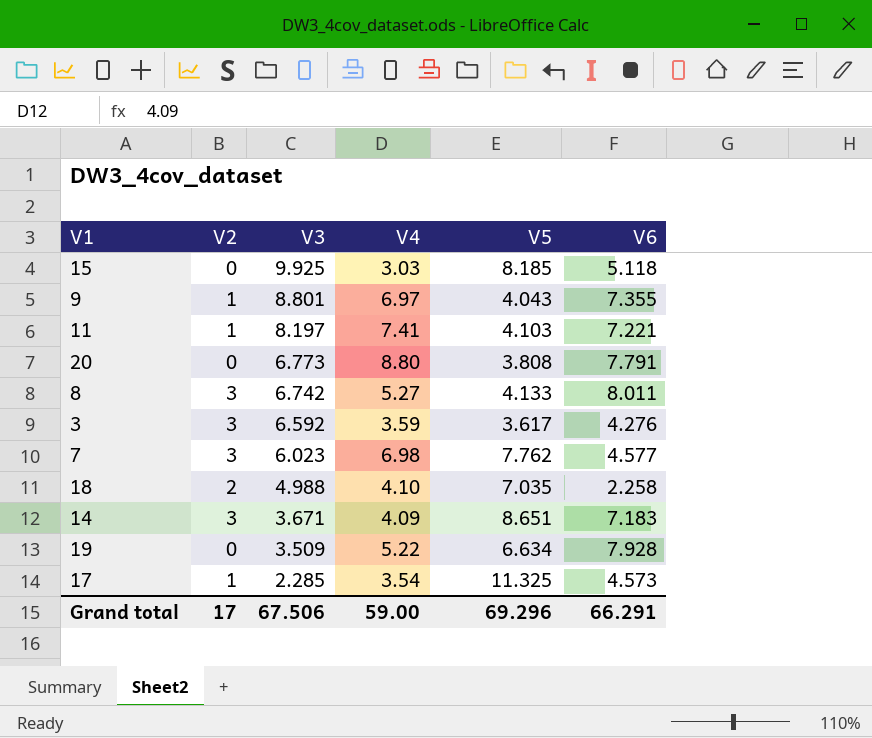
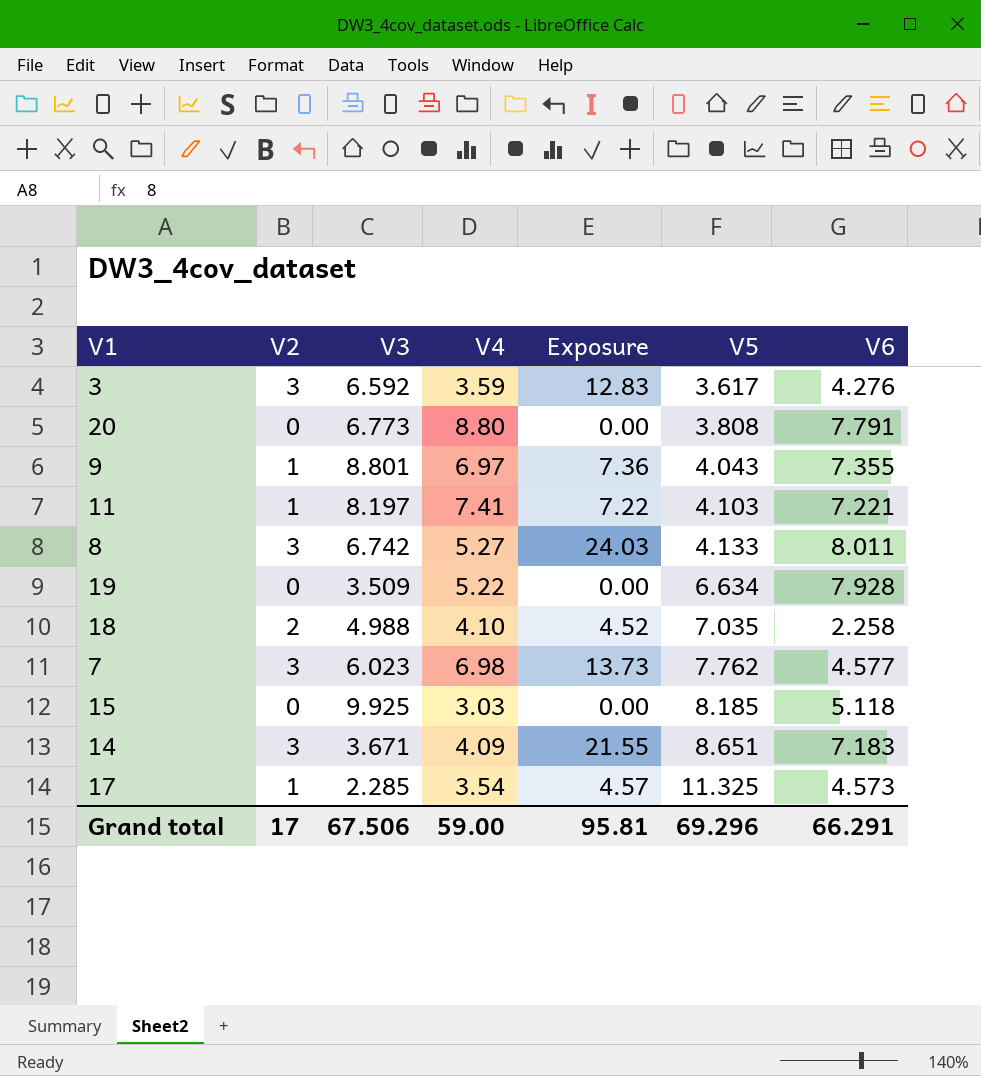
row order: V3 descending -> V5 ascending
column Exposure | formula: none -> [V2] * [V6]

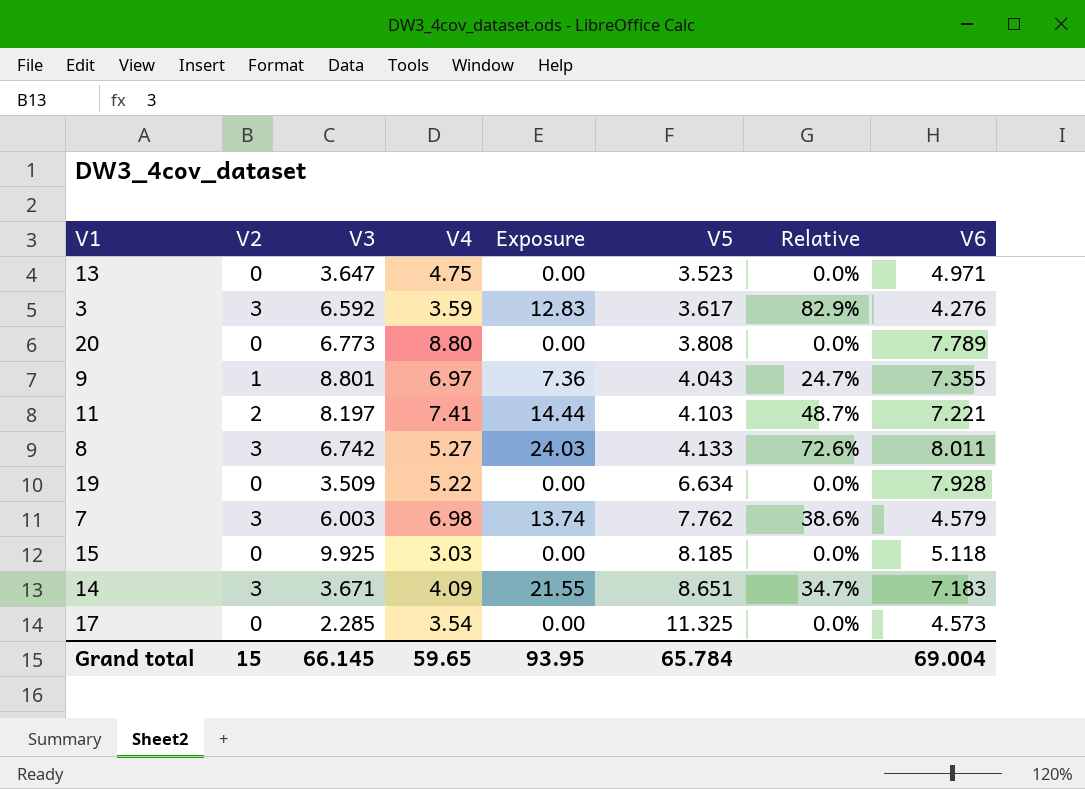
column Relative | formula: none -> [V2] / [V5]
row 18: 2 | 4.988 | 4.10 | 4.52 | 7.035 | 2.258 -> none
row 13: none -> 0 | 3.647 | 4.75 | 0.00 | 3.523 | 0.0% | 4.971
20 | V6: 7.791 -> 7.789
11 | V2: 1 -> 2
11 | Exposure: 7.22 -> 14.44
7 | V3: 6.023 -> 6.003
7 | Exposure: 13.73 -> 13.74
7 | V6: 4.577 -> 4.579
17 | V2: 1 -> 0
17 | Exposure: 4.57 -> 0.00
Grand total | V2: 17 -> 15
Grand total | V3: 67.506 -> 66.145
Grand total | V4: 59.00 -> 59.65
Grand total | Exposure: 95.81 -> 93.95
Grand total | V5: 69.296 -> 65.784
Grand total | V6: 66.291 -> 69.004

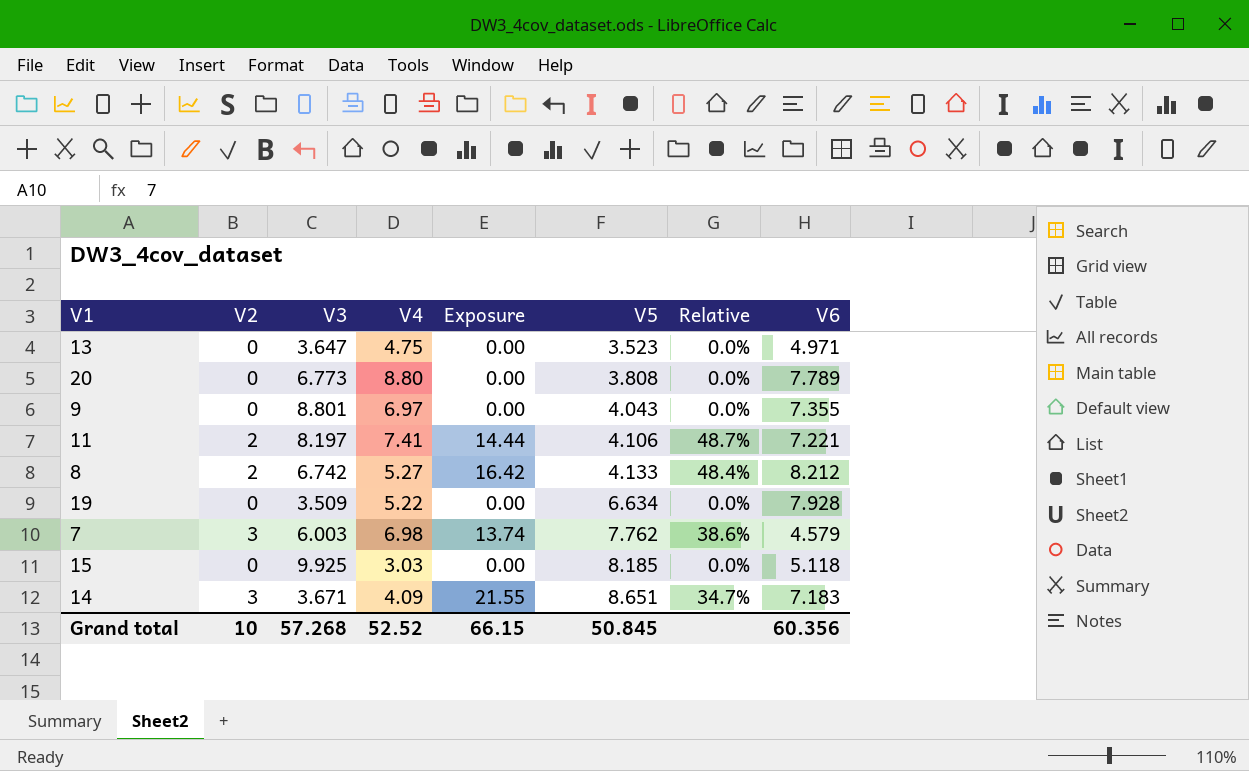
row 3: 3 | 6.592 | 3.59 | 12.83 | 3.617 | 82.9% | 4.276 -> none
row 17: 0 | 2.285 | 3.54 | 0.00 | 11.325 | 0.0% | 4.573 -> none
9 | V2: 1 -> 0
9 | Exposure: 7.36 -> 0.00
9 | Relative: 24.7% -> 0.0%
11 | V5: 4.103 -> 4.106
8 | V2: 3 -> 2
8 | Exposure: 24.03 -> 16.42
8 | Relative: 72.6% -> 48.4%
8 | V6: 8.011 -> 8.212
Grand total | V2: 15 -> 10
Grand total | V3: 66.145 -> 57.268
Grand total | V4: 59.65 -> 52.52
Grand total | Exposure: 93.95 -> 66.15
Grand total | V5: 65.784 -> 50.845
Grand total | V6: 69.004 -> 60.356

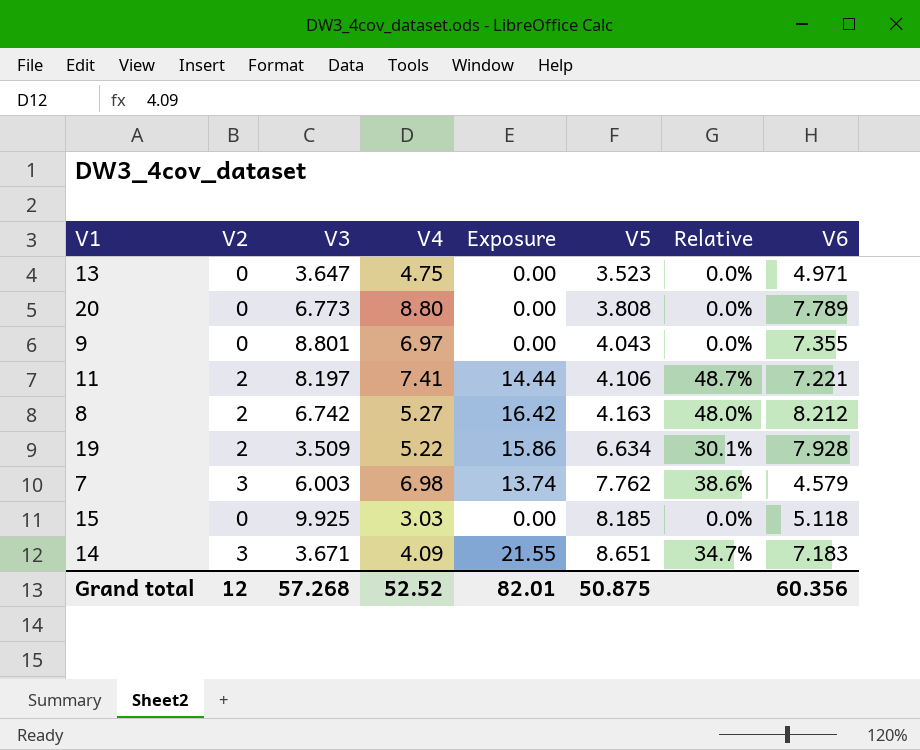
8 | V5: 4.133 -> 4.163
8 | Relative: 48.4% -> 48.0%
19 | V2: 0 -> 2
19 | Exposure: 0.00 -> 15.86
19 | Relative: 0.0% -> 30.1%
Grand total | V2: 10 -> 12
Grand total | Exposure: 66.15 -> 82.01
Grand total | V5: 50.845 -> 50.875

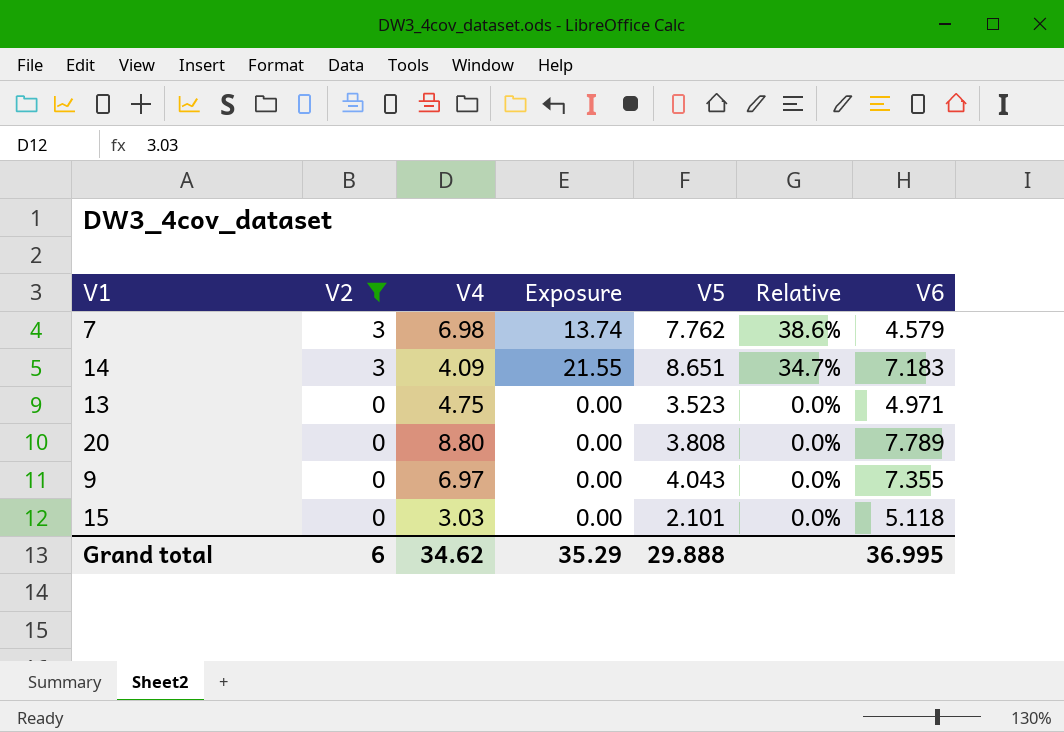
filter: none -> V2 != 2
row order: V5 ascending -> V2 descending
column V3 | position: 3 -> none
15 | V5: 8.185 -> 2.101
Grand total | V2: 12 -> 6
Grand total | V4: 52.52 -> 34.62
Grand total | Exposure: 82.01 -> 35.29
Grand total | V5: 50.875 -> 29.888
Grand total | V6: 60.356 -> 36.995

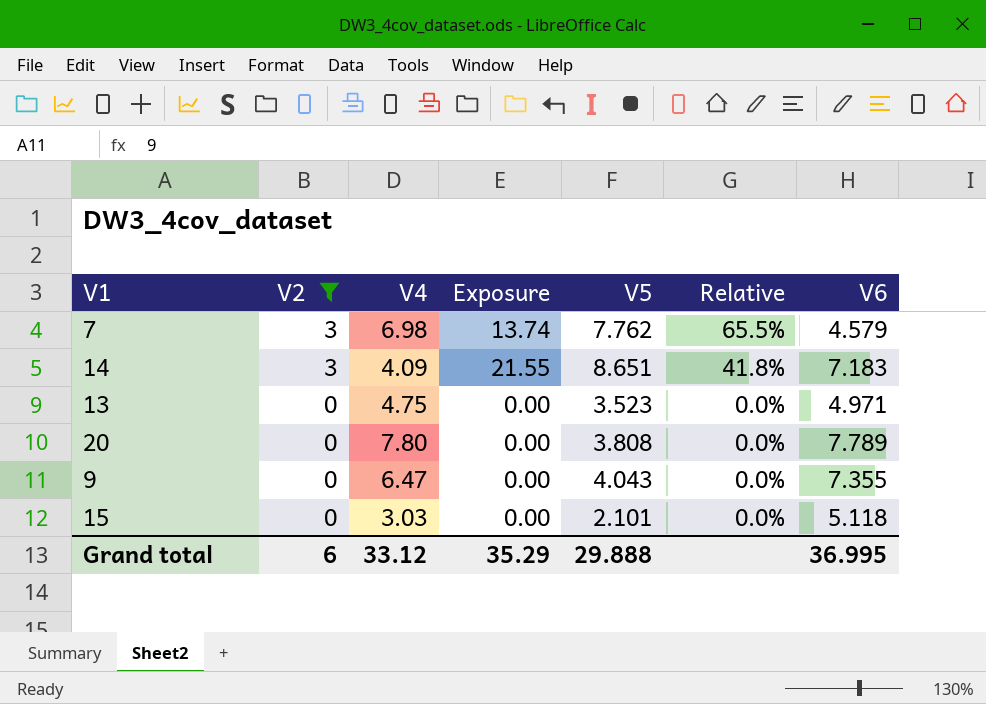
column Relative | formula: [V2] / [V5] -> [V2] / [V6]
20 | V4: 8.80 -> 7.80
9 | V4: 6.97 -> 6.47
Grand total | V4: 34.62 -> 33.12

